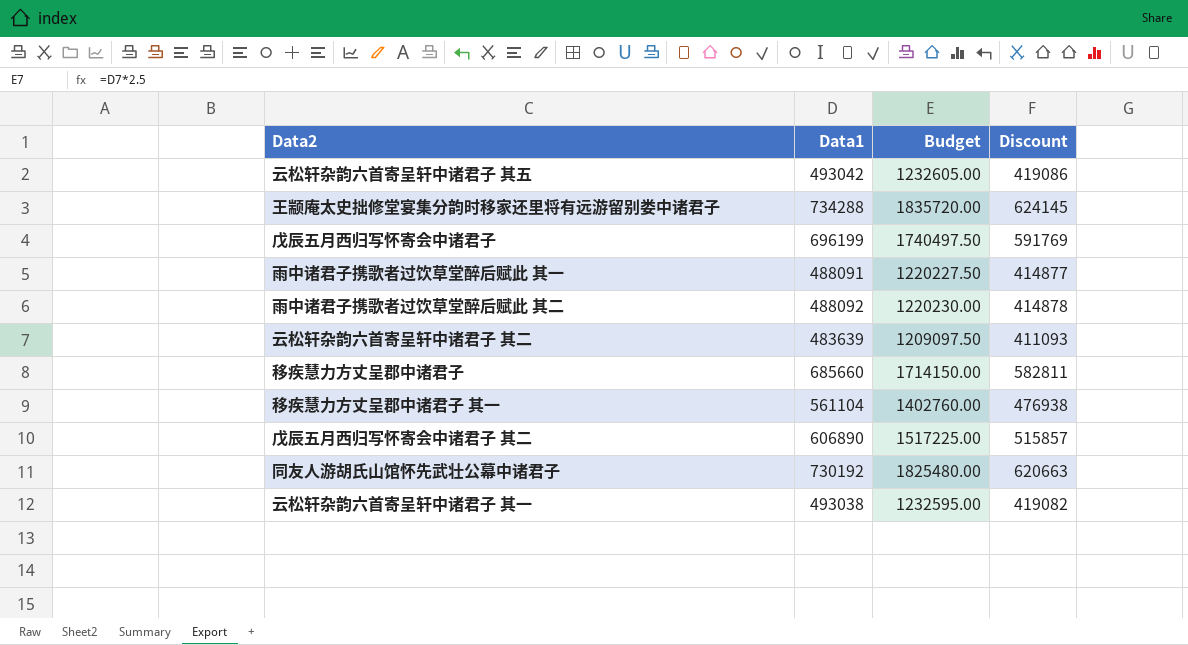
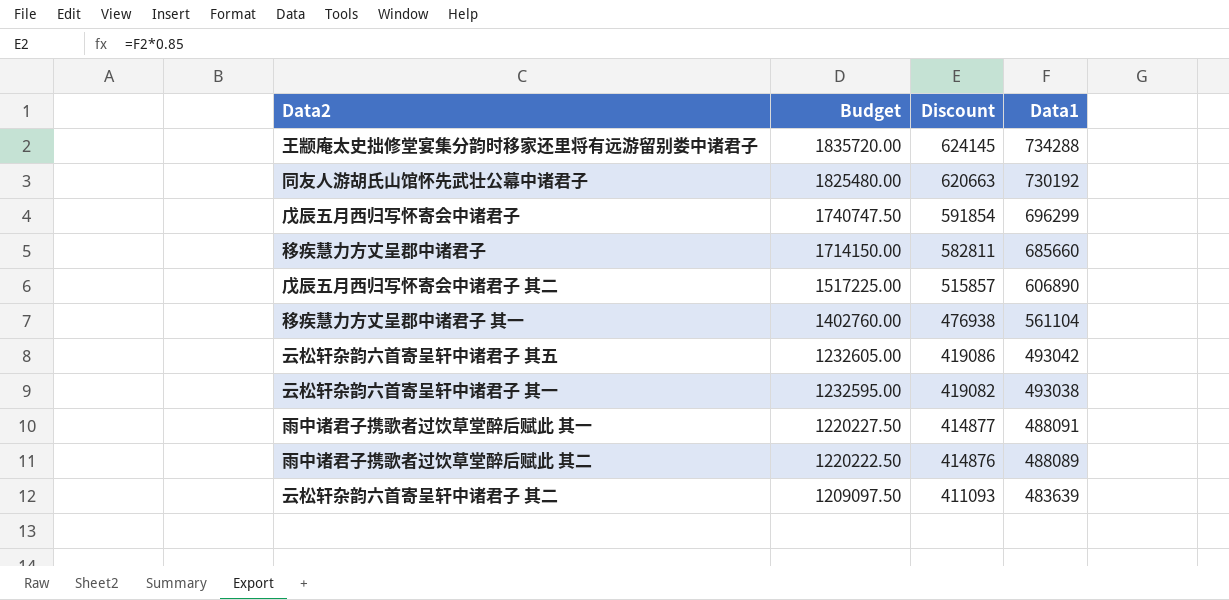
row order: none -> Budget descending
column Data1 | position: 2 -> 4
戊辰五月西归写怀寄会中诸君子 | Budget: 1740497.50 -> 1740747.50
戊辰五月西归写怀寄会中诸君子 | Discount: 591769 -> 591854
戊辰五月西归写怀寄会中诸君子 | Data1: 696199 -> 696299
雨中诸君子携歌者过饮草堂醉后赋此 其二 | Budget: 1220230.00 -> 1220222.50
雨中诸君子携歌者过饮草堂醉后赋此 其二 | Discount: 414878 -> 414876
雨中诸君子携歌者过饮草堂醉后赋此 其二 | Data1: 488092 -> 488089

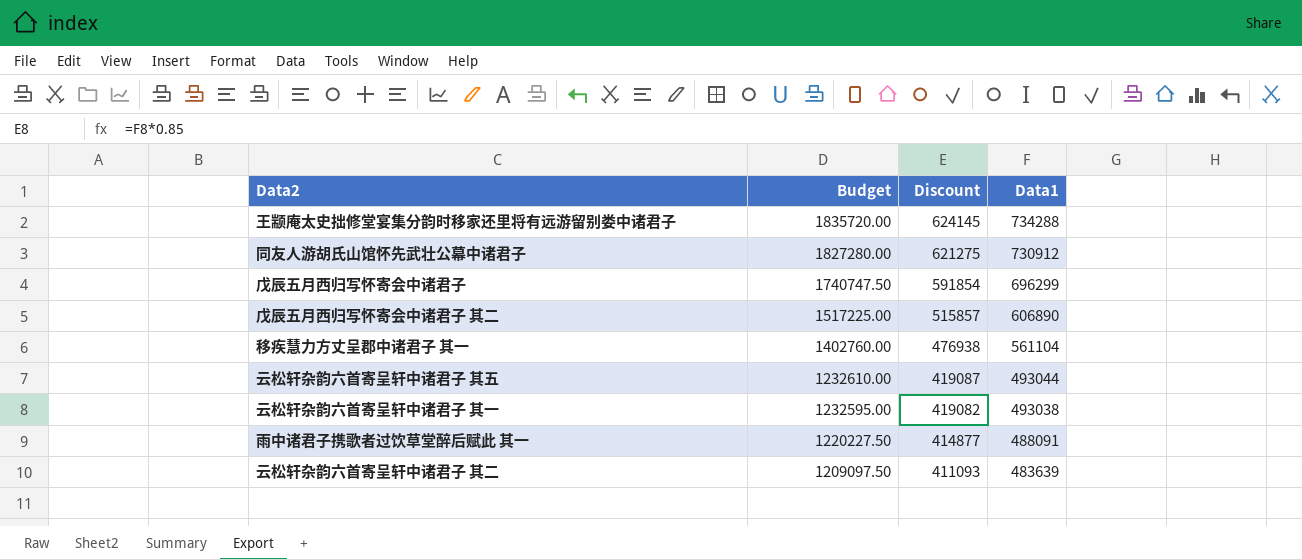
row 移疾慧力方丈呈郡中诸君子: 1714150.00 | 582811 | 685660 -> none
row 雨中诸君子携歌者过饮草堂醉后赋此 其二: 1220222.50 | 414876 | 488089 -> none
同友人游胡氏山馆怀先武壮公幕中诸君子 | Budget: 1825480.00 -> 1827280.00
同友人游胡氏山馆怀先武壮公幕中诸君子 | Discount: 620663 -> 621275
同友人游胡氏山馆怀先武壮公幕中诸君子 | Data1: 730192 -> 730912
云松轩杂韵六首寄呈轩中诸君子 其五 | Budget: 1232605.00 -> 1232610.00
云松轩杂韵六首寄呈轩中诸君子 其五 | Discount: 419086 -> 419087
云松轩杂韵六首寄呈轩中诸君子 其五 | Data1: 493042 -> 493044

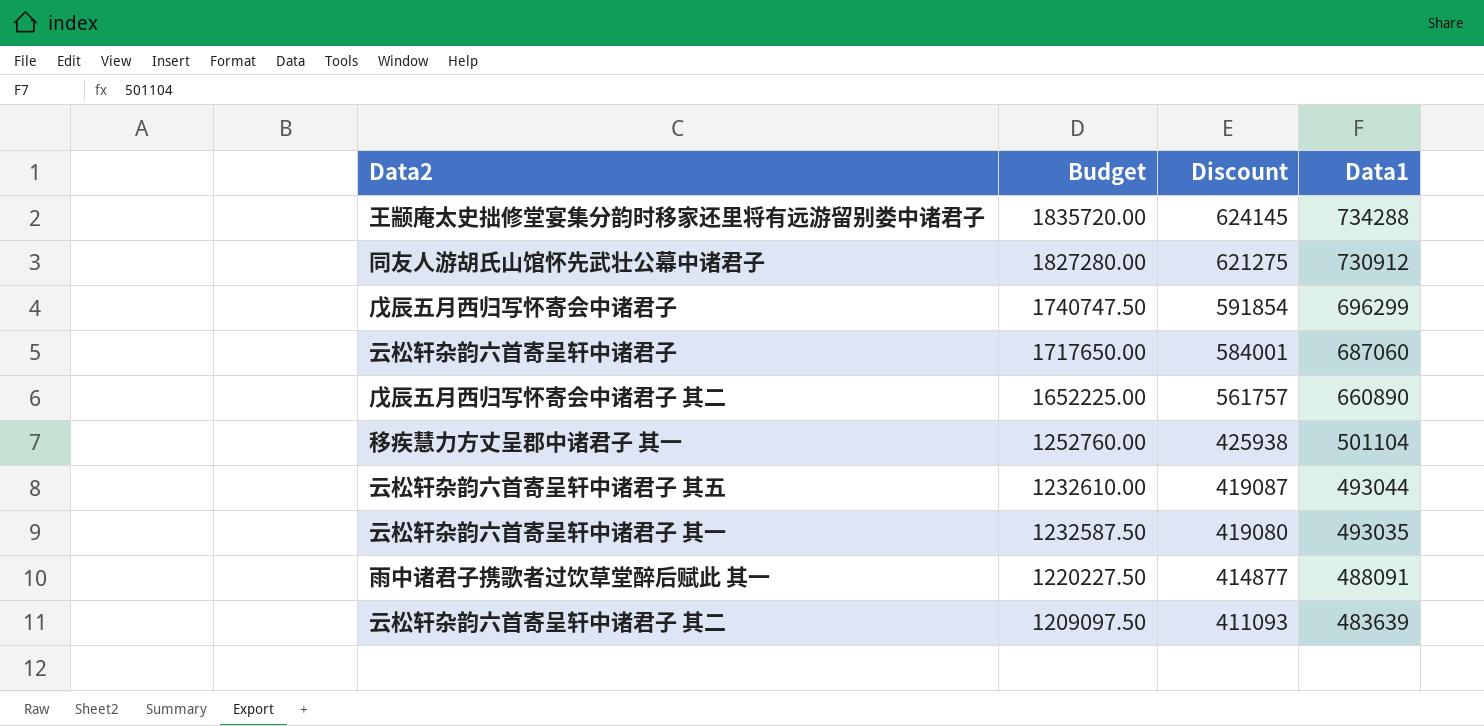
row 云松轩杂韵六首寄呈轩中诸君子: none -> 1717650.00 | 584001 | 687060
戊辰五月西归写怀寄会中诸君子 其二 | Budget: 1517225.00 -> 1652225.00
戊辰五月西归写怀寄会中诸君子 其二 | Discount: 515857 -> 561757
戊辰五月西归写怀寄会中诸君子 其二 | Data1: 606890 -> 660890
移疾慧力方丈呈郡中诸君子 其一 | Budget: 1402760.00 -> 1252760.00
移疾慧力方丈呈郡中诸君子 其一 | Discount: 476938 -> 425938
移疾慧力方丈呈郡中诸君子 其一 | Data1: 561104 -> 501104
云松轩杂韵六首寄呈轩中诸君子 其一 | Budget: 1232595.00 -> 1232587.50
云松轩杂韵六首寄呈轩中诸君子 其一 | Discount: 419082 -> 419080
云松轩杂韵六首寄呈轩中诸君子 其一 | Data1: 493038 -> 493035

